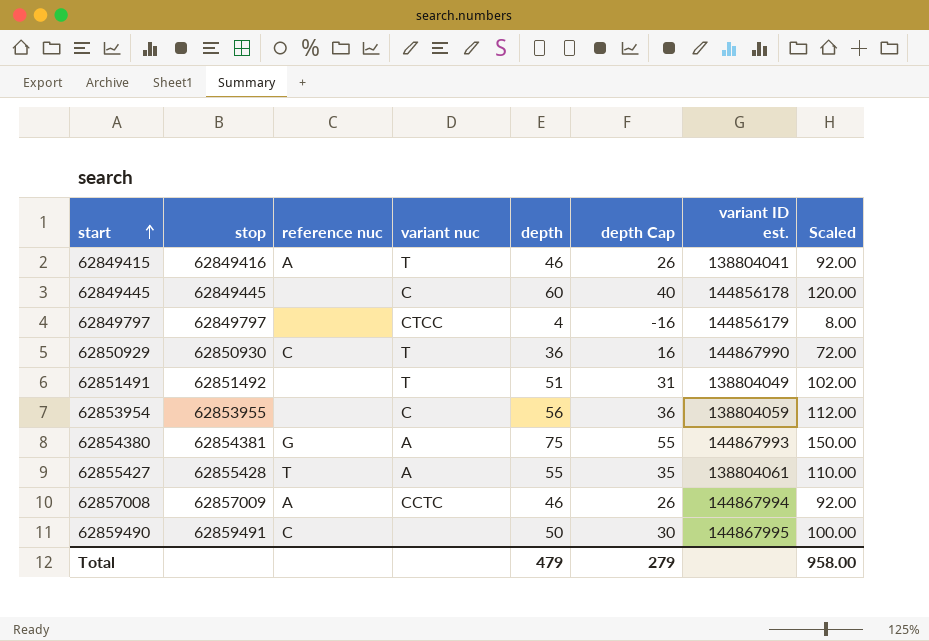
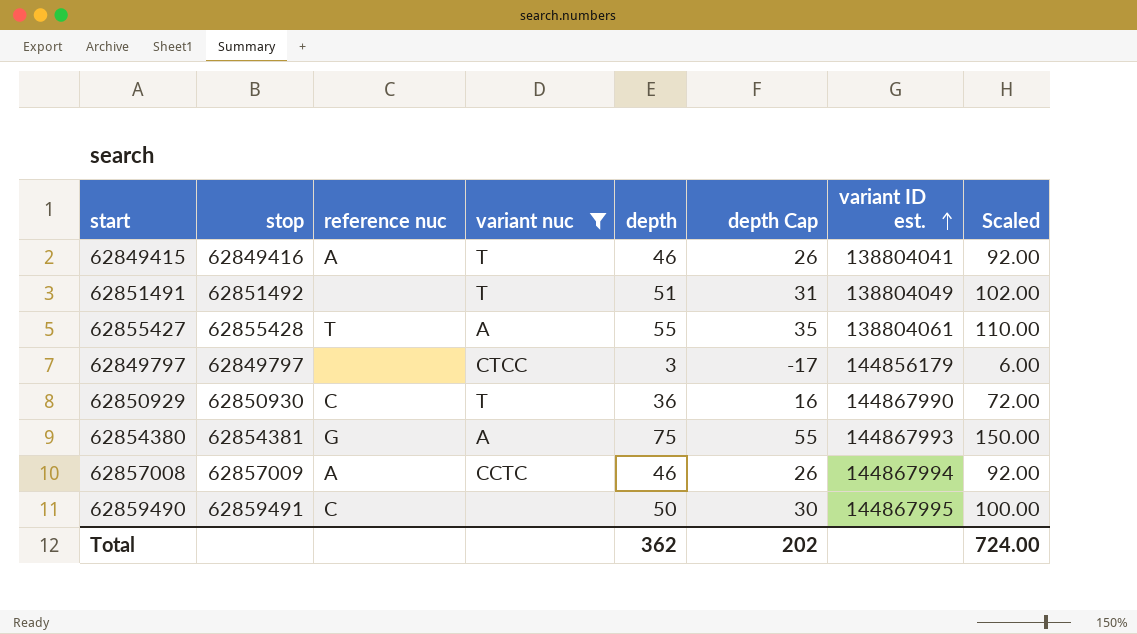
filter: none -> variant nuc != C
row order: start ascending -> variant ID est. ascending
62849797 | depth: 4 -> 3
62849797 | depth Cap: -16 -> -17
62849797 | Scaled: 8.00 -> 6.00
Total | depth: 479 -> 362
Total | depth Cap: 279 -> 202
Total | Scaled: 958.00 -> 724.00

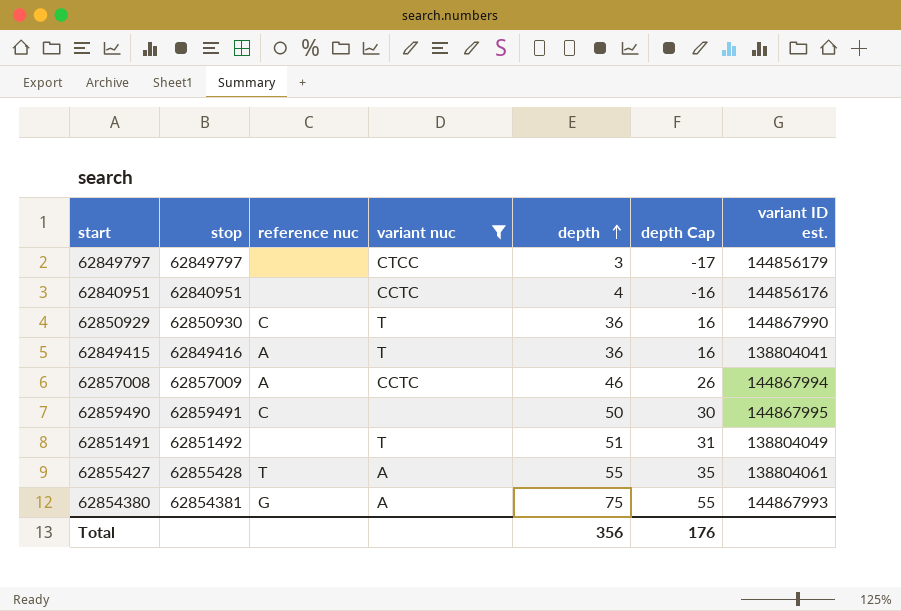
row order: variant ID est. ascending -> depth ascending
column Scaled | formula: [depth] * 2 -> none
row 62840951: none -> 62840951 | none | CCTC | 4 | -16 | 144856176
62849415 | depth: 46 -> 36
62849415 | depth Cap: 26 -> 16
Total | depth: 362 -> 356
Total | depth Cap: 202 -> 176

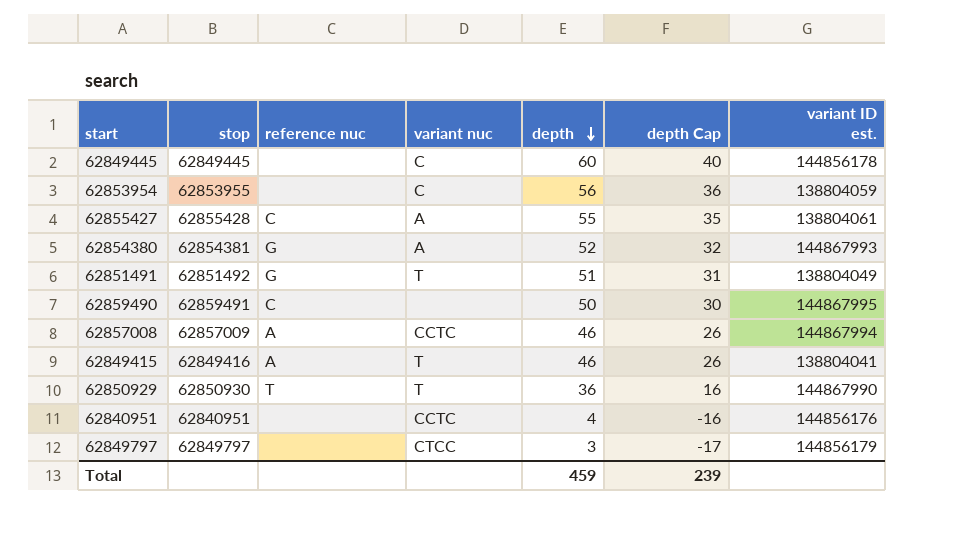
filter: variant nuc != C -> none
row order: depth ascending -> depth descending
62855427 | reference nuc: T -> C
62854380 | depth: 75 -> 52
62854380 | depth Cap: 55 -> 32
62851491 | reference nuc: none -> G
62849415 | depth: 36 -> 46
62849415 | depth Cap: 16 -> 26
62850929 | reference nuc: C -> T
Total | depth: 356 -> 459
Total | depth Cap: 176 -> 239

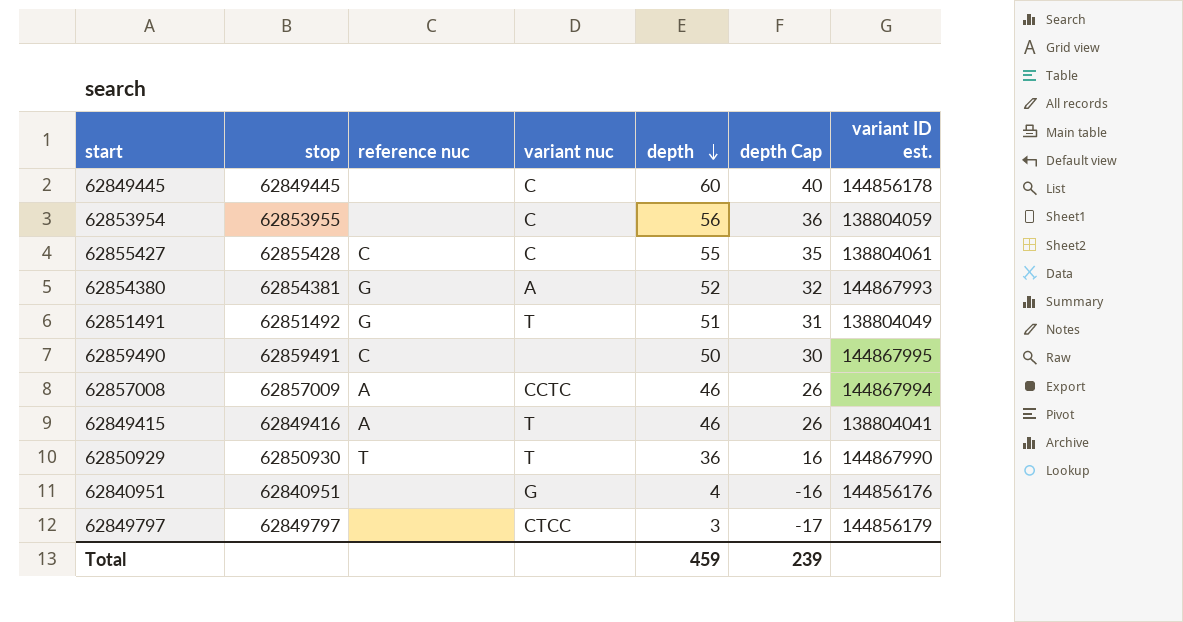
62855427 | variant nuc: A -> C
62840951 | variant nuc: CCTC -> G

